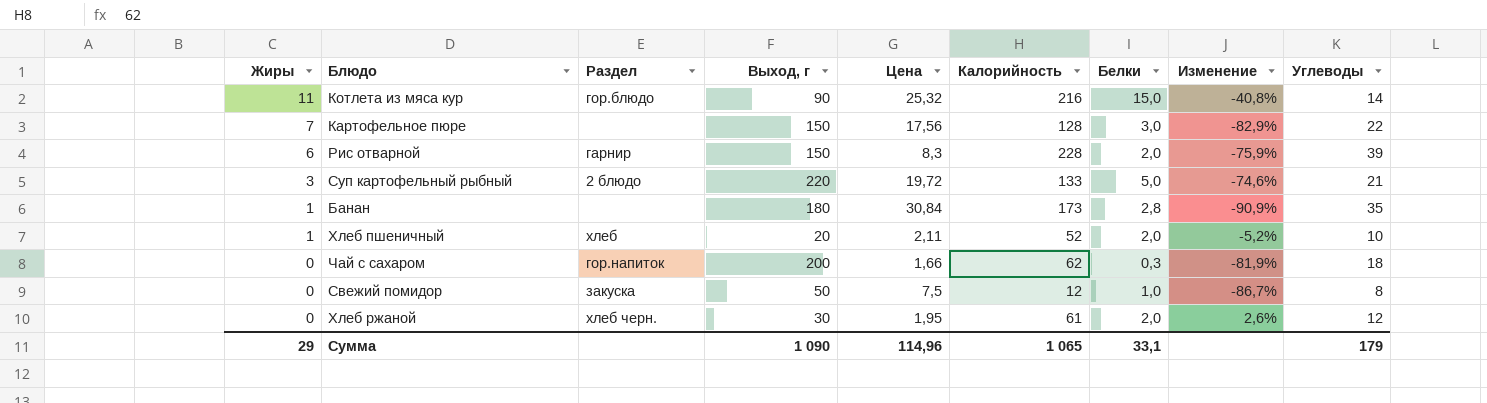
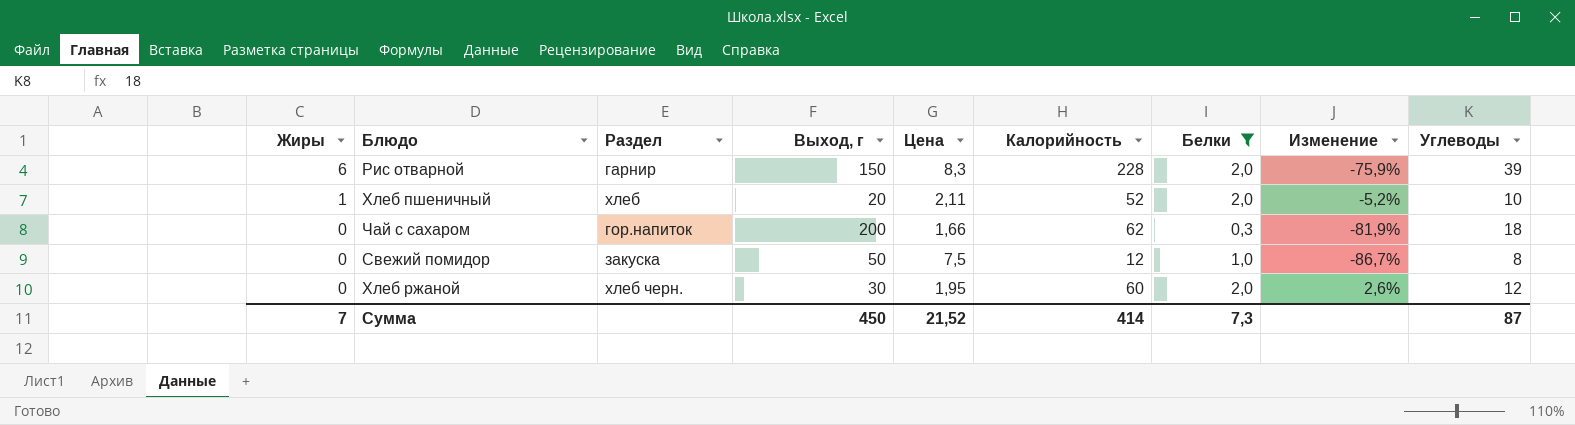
filter: none -> Белки <= 2,0
Хлеб ржаной | Калорийность: 61 -> 60
Сумма | Жиры: 29 -> 7
Сумма | Выход, г: 1 090 -> 450
Сумма | Цена: 114,96 -> 21,52
Сумма | Калорийность: 1 065 -> 414
Сумма | Белки: 33,1 -> 7,3
Сумма | Углеводы: 179 -> 87

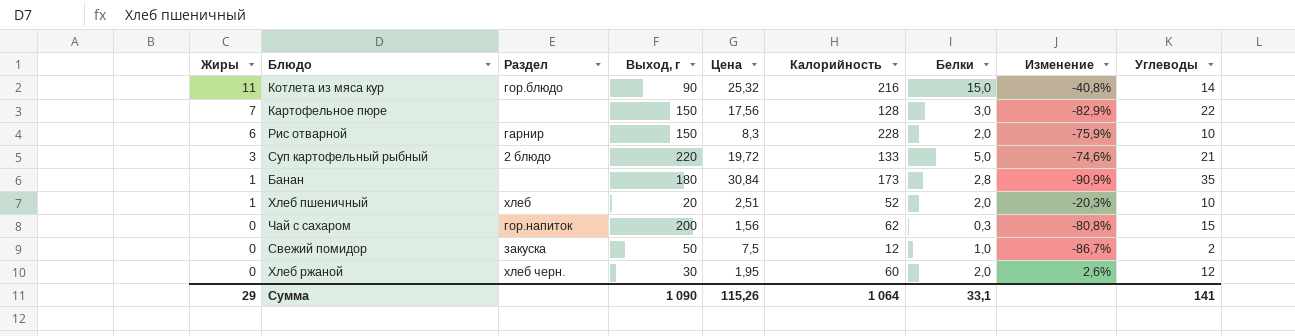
filter: Белки <= 2,0 -> none
Рис отварной | Углеводы: 39 -> 10
Хлеб пшеничный | Цена: 2,11 -> 2,51
Хлеб пшеничный | Изменение: -5,2% -> -20,3%
Чай с сахаром | Цена: 1,66 -> 1,56
Чай с сахаром | Изменение: -81,9% -> -80,8%
Чай с сахаром | Углеводы: 18 -> 15
Свежий помидор | Углеводы: 8 -> 2
Сумма | Жиры: 7 -> 29
Сумма | Выход, г: 450 -> 1 090
Сумма | Цена: 21,52 -> 115,26
Сумма | Калорийность: 414 -> 1 064
Сумма | Белки: 7,3 -> 33,1
Сумма | Углеводы: 87 -> 141

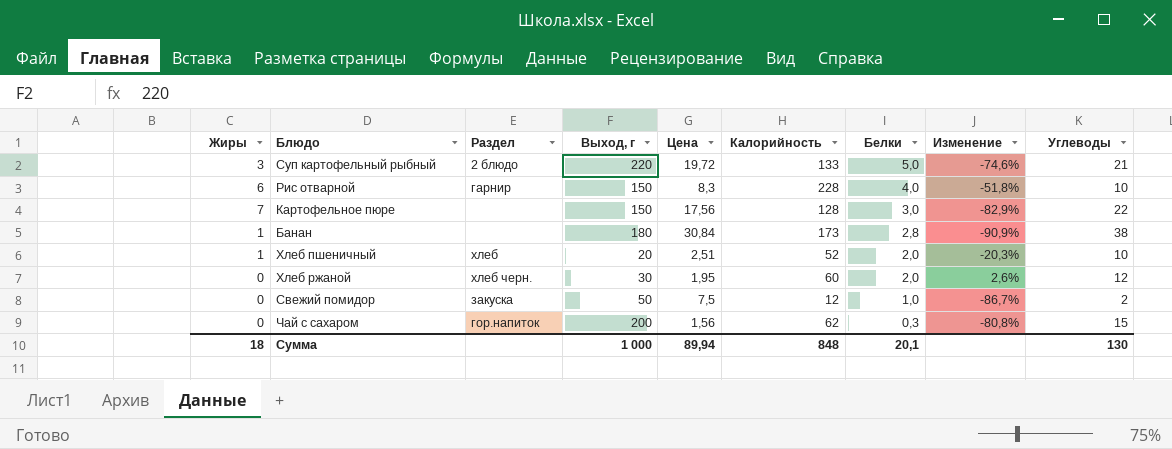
row order: Жиры descending -> Белки descending
row Котлета из мяса кур: 11 | гор.блюдо | 90 | 25,32 | 216 | 15,0 | -40,8% | 14 -> none
Рис отварной | Белки: 2,0 -> 4,0
Рис отварной | Изменение: -75,9% -> -51,8%
Банан | Углеводы: 35 -> 38
Сумма | Жиры: 29 -> 18
Сумма | Выход, г: 1 090 -> 1 000
Сумма | Цена: 115,26 -> 89,94
Сумма | Калорийность: 1 064 -> 848
Сумма | Белки: 33,1 -> 20,1
Сумма | Углеводы: 141 -> 130

